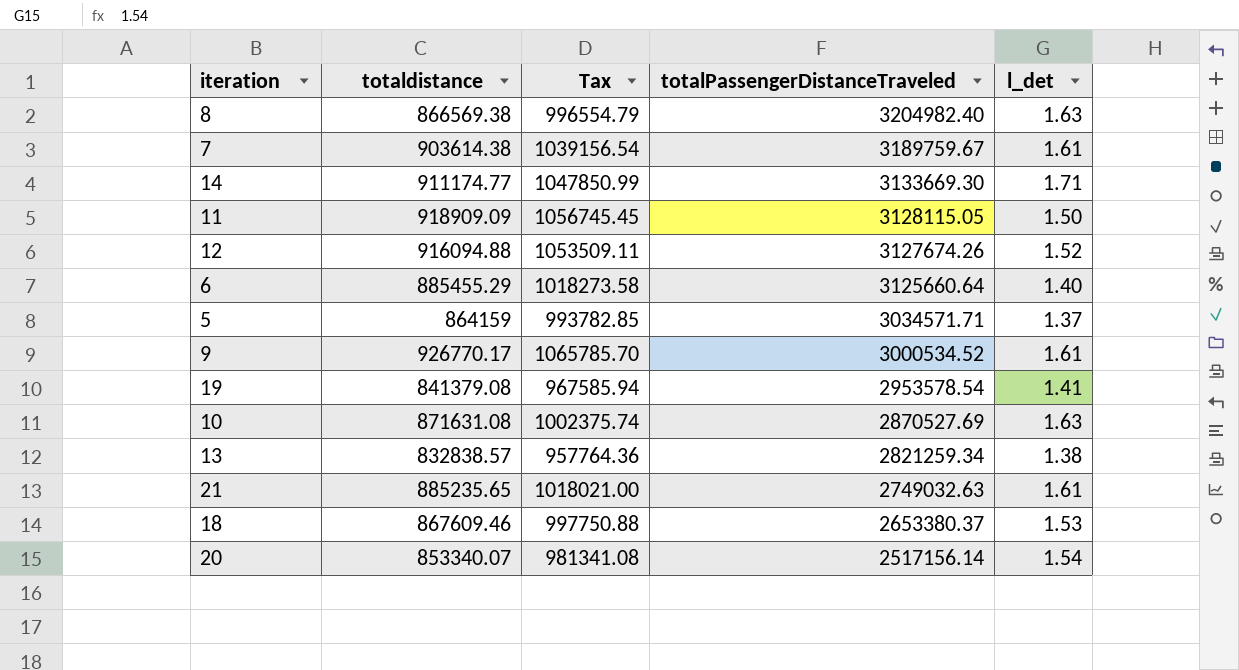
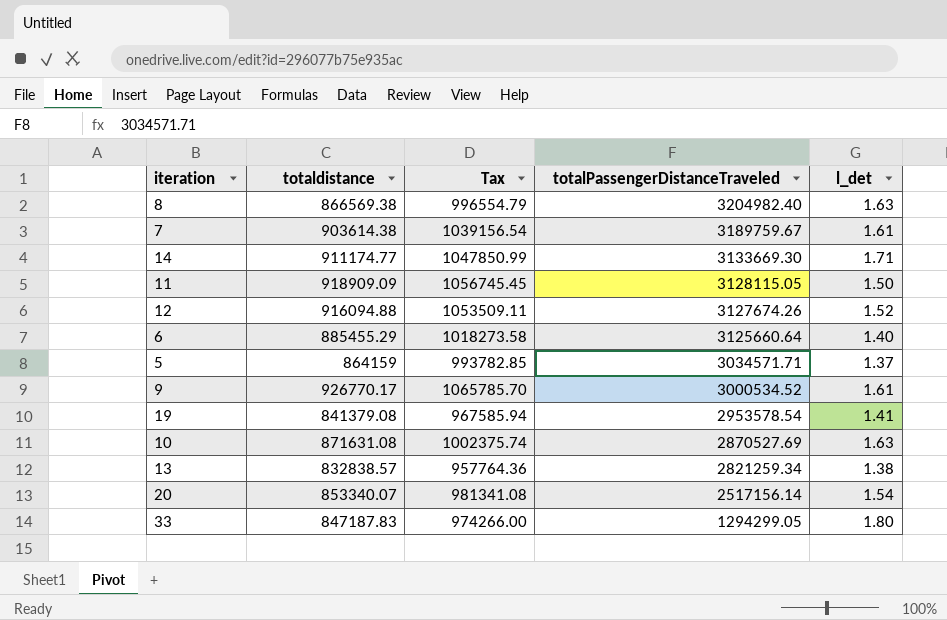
row 21: 885235.65 | 1018021.00 | 2749032.63 | 1.61 -> none
row 18: 867609.46 | 997750.88 | 2653380.37 | 1.53 -> none
row 33: none -> 847187.83 | 974266.00 | 1294299.05 | 1.80

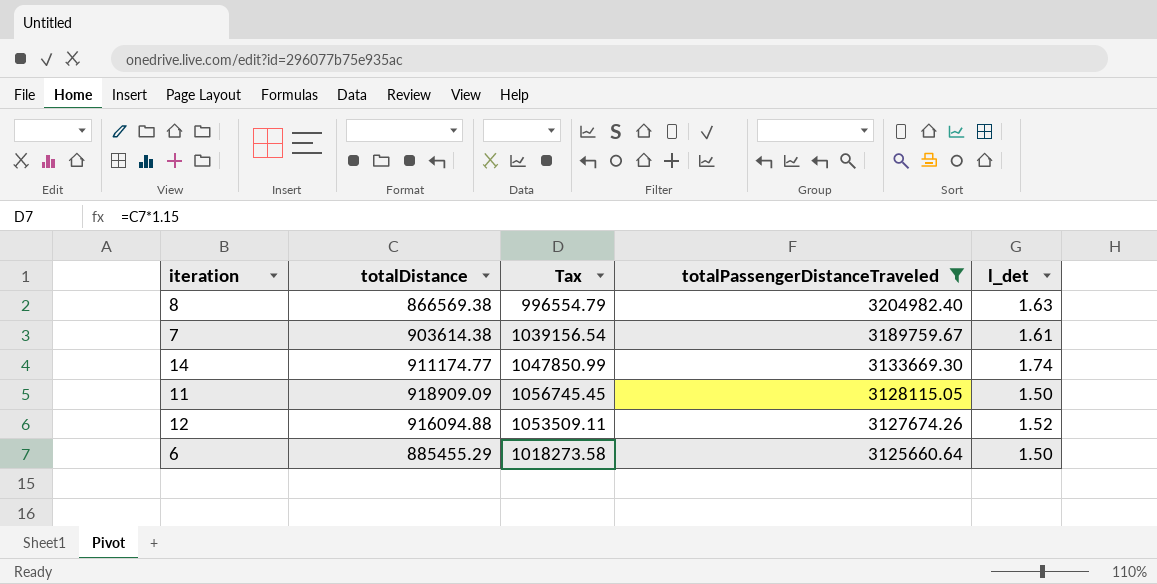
filter: none -> totalPassengerDistanceTraveled >= 3125660.64
column name: totaldistance -> totalDistance
14 | l_det: 1.71 -> 1.74
6 | l_det: 1.40 -> 1.50

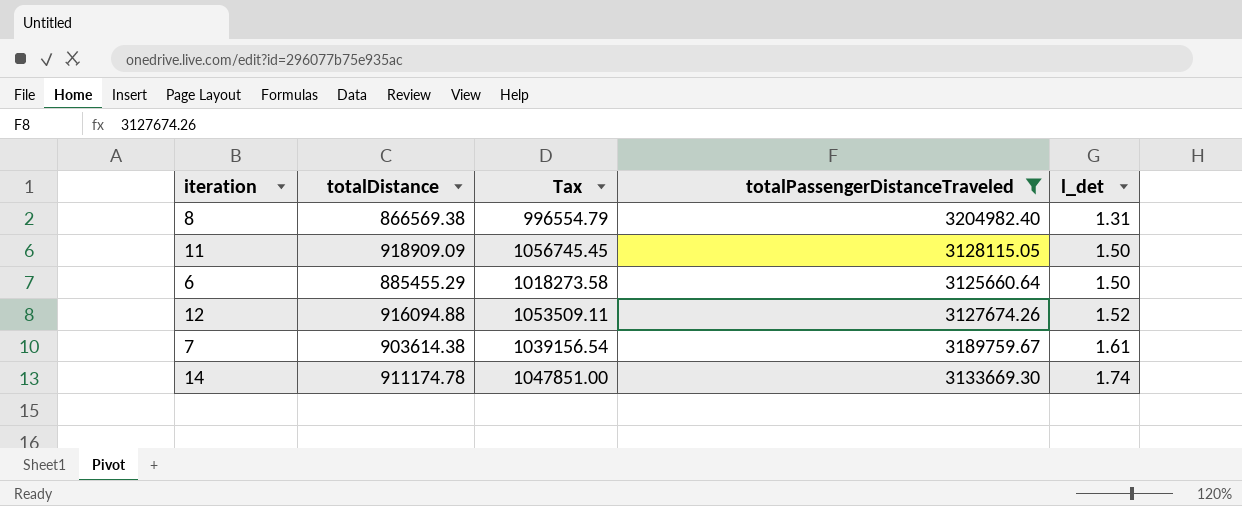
row order: totalPassengerDistanceTraveled descending -> l_det ascending
8 | l_det: 1.63 -> 1.31
14 | totalDistance: 911174.77 -> 911174.78
14 | Tax: 1047850.99 -> 1047851.00

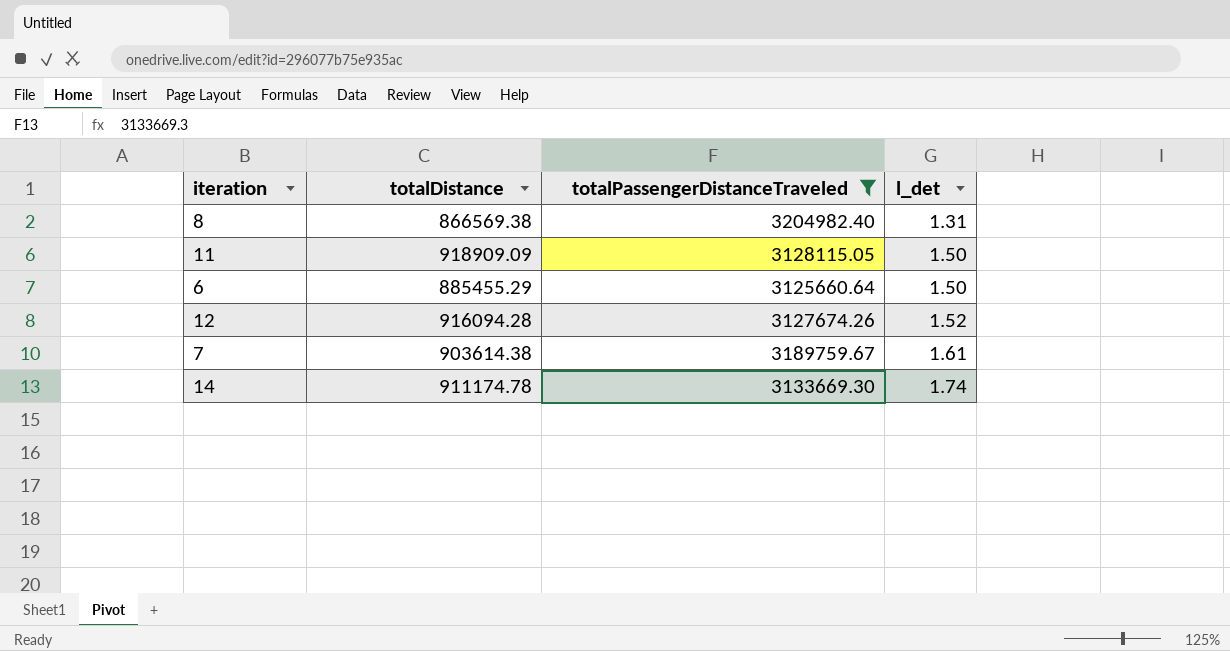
column Tax | formula: [totalDistance] * 1.15 -> none
12 | totalDistance: 916094.88 -> 916094.28

